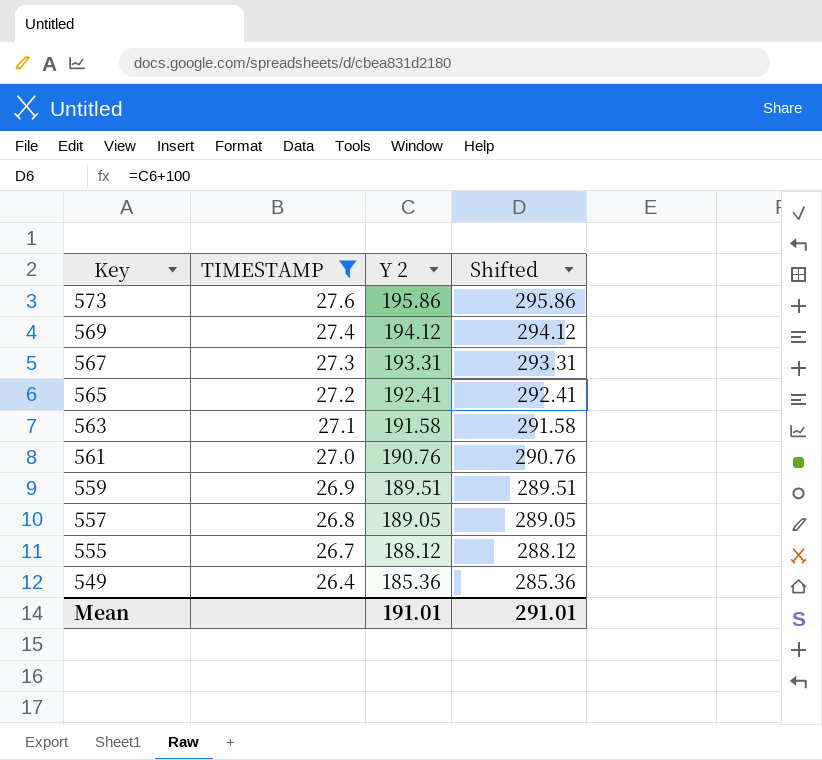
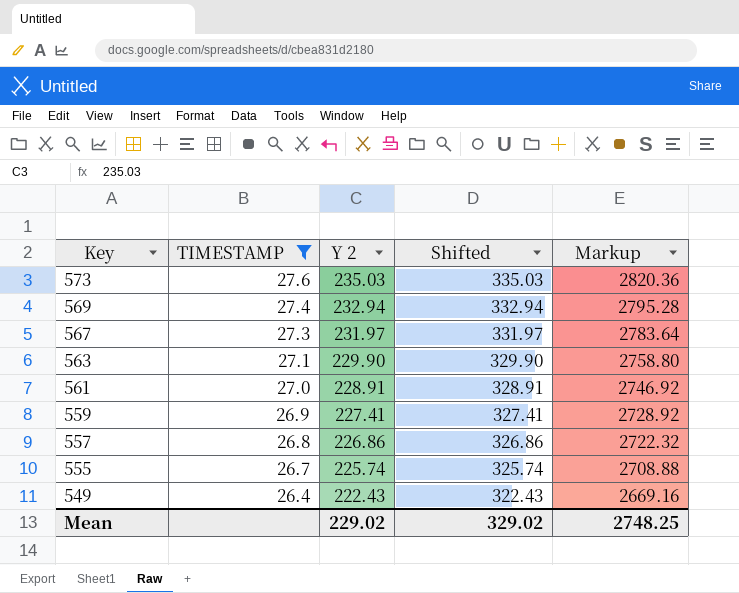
column Markup | formula: none -> [Y 2] * 12
row 565: 27.2 | 192.41 | 292.41 -> none
573 | Y 2: 195.86 -> 235.03
573 | Shifted: 295.86 -> 335.03
569 | Y 2: 194.12 -> 232.94
569 | Shifted: 294.12 -> 332.94
567 | Y 2: 193.31 -> 231.97
567 | Shifted: 293.31 -> 331.97
563 | Y 2: 191.58 -> 229.90
563 | Shifted: 291.58 -> 329.90
561 | Y 2: 190.76 -> 228.91
561 | Shifted: 290.76 -> 328.91
559 | Y 2: 189.51 -> 227.41
559 | Shifted: 289.51 -> 327.41
557 | Y 2: 189.05 -> 226.86
557 | Shifted: 289.05 -> 326.86
555 | Y 2: 188.12 -> 225.74
555 | Shifted: 288.12 -> 325.74
549 | Y 2: 185.36 -> 222.43
549 | Shifted: 285.36 -> 322.43
Mean | Y 2: 191.01 -> 229.02
Mean | Shifted: 291.01 -> 329.02

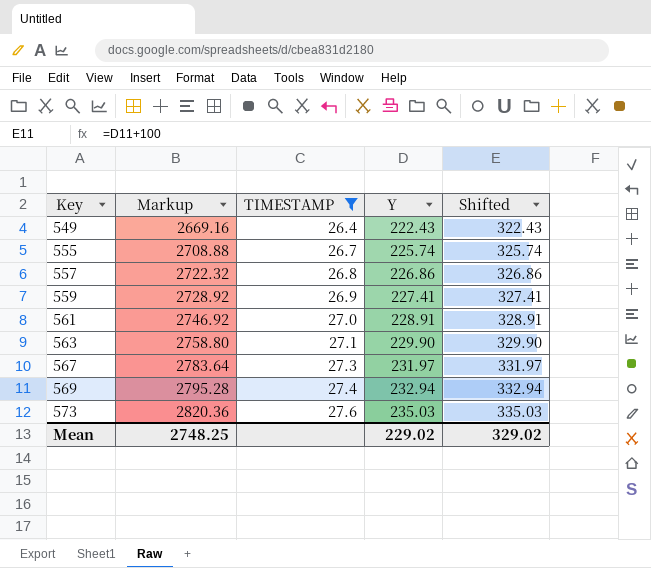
row order: Key descending -> Key ascending
column Markup | position: 5 -> 2
column name: Y 2 -> Y

